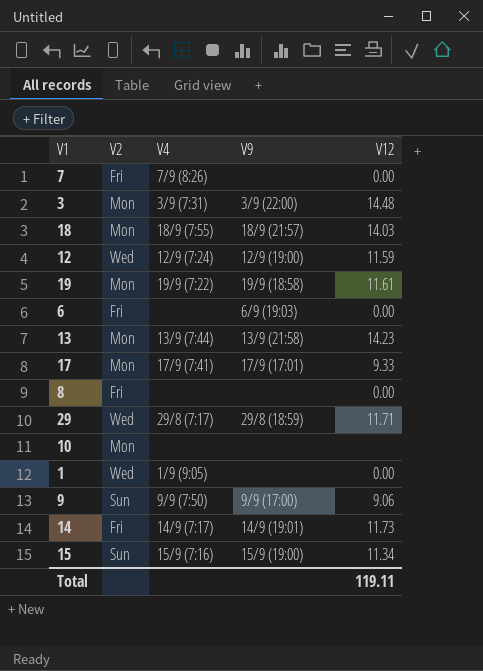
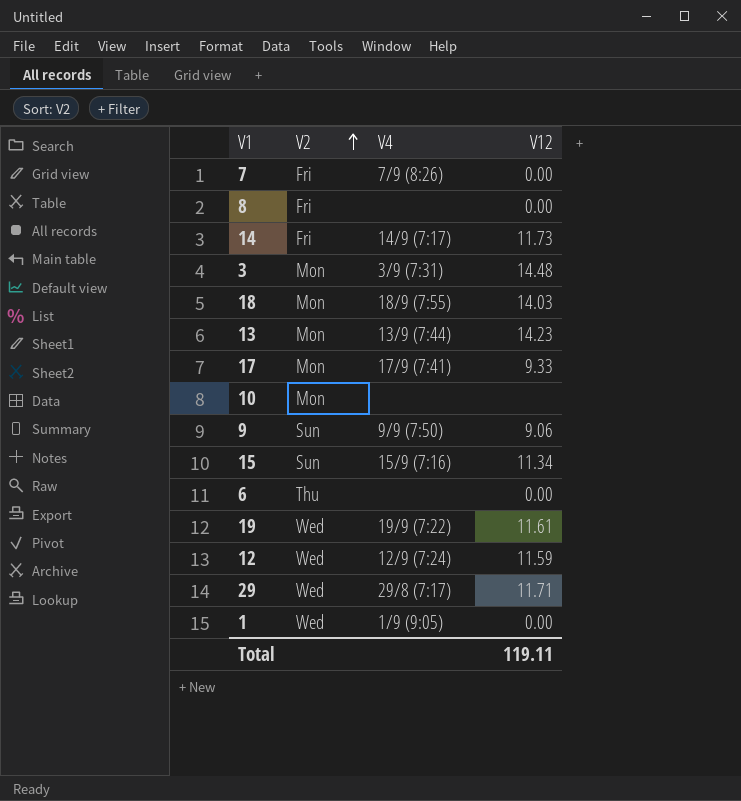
row order: none -> V2 ascending
column V9 | position: 4 -> none
6 | V2: Fri -> Thu
19 | V2: Mon -> Wed

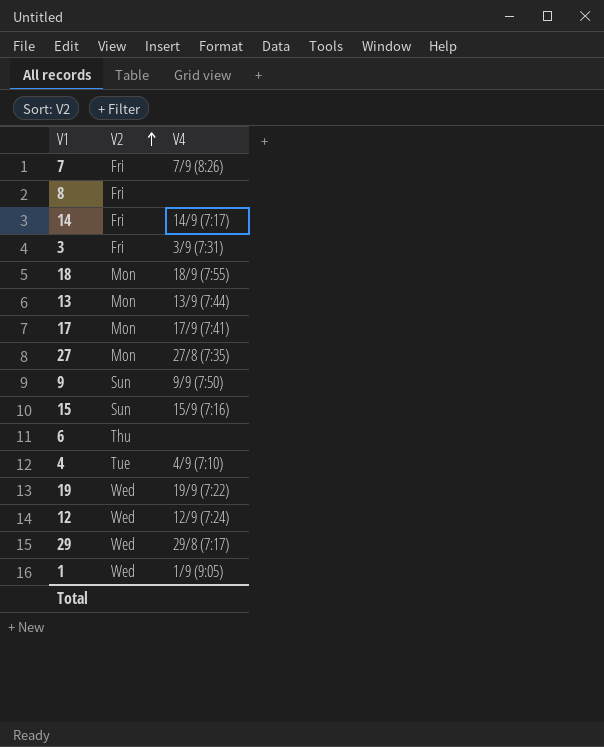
column V12 | position: 4 -> none
row 10: Mon | none | none -> none
3 | V2: Mon -> Fri
row 27: none -> Mon | 27/8 (7:35)
row 4: none -> Tue | 4/9 (7:10)

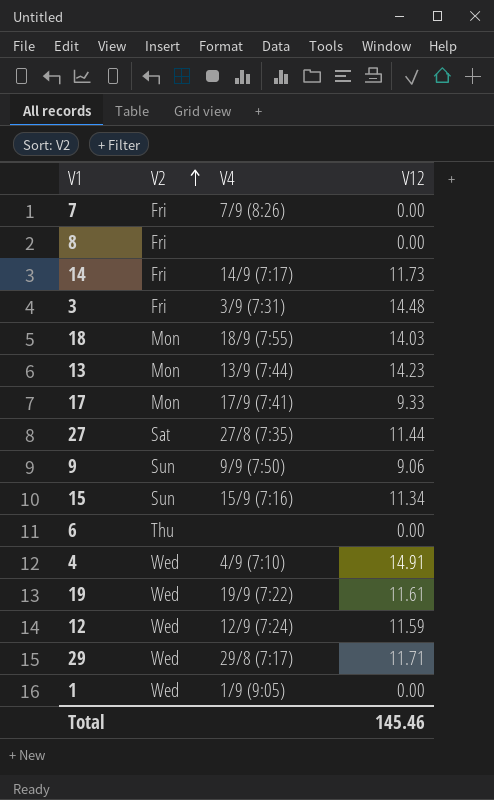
column V12 | position: none -> 4
27 | V2: Mon -> Sat
4 | V2: Tue -> Wed

